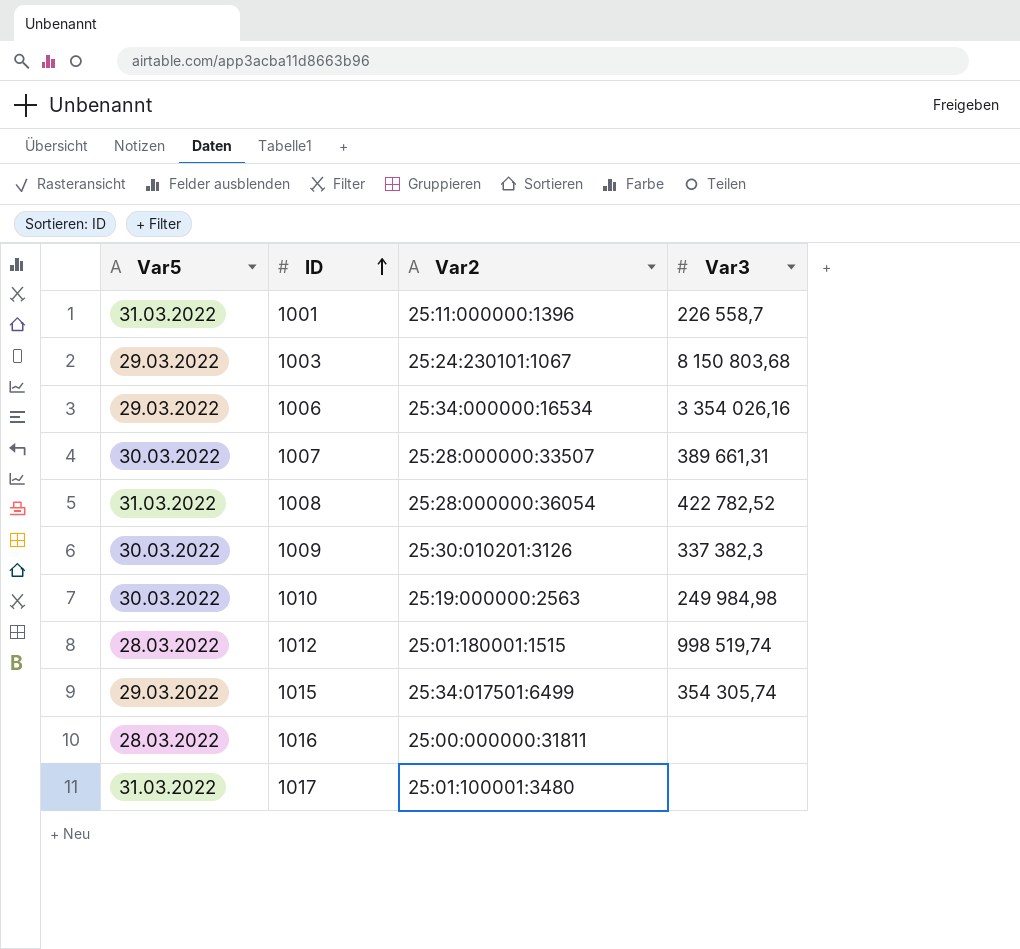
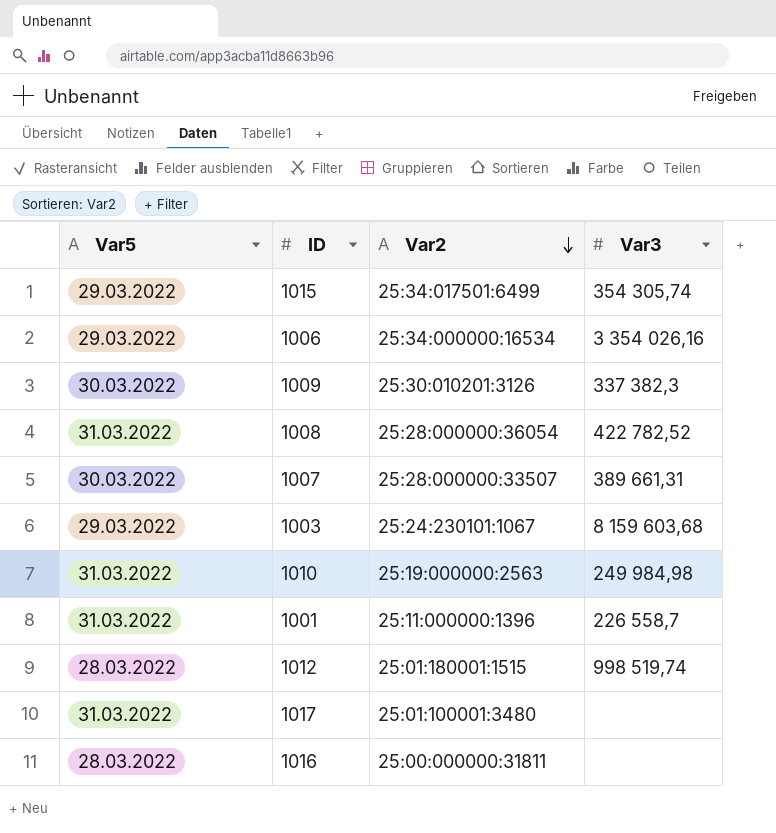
row order: ID ascending -> Var2 descending
1003 | Var3: 8 150 803,68 -> 8 159 603,68
1010 | Var5: 30.03.2022 -> 31.03.2022

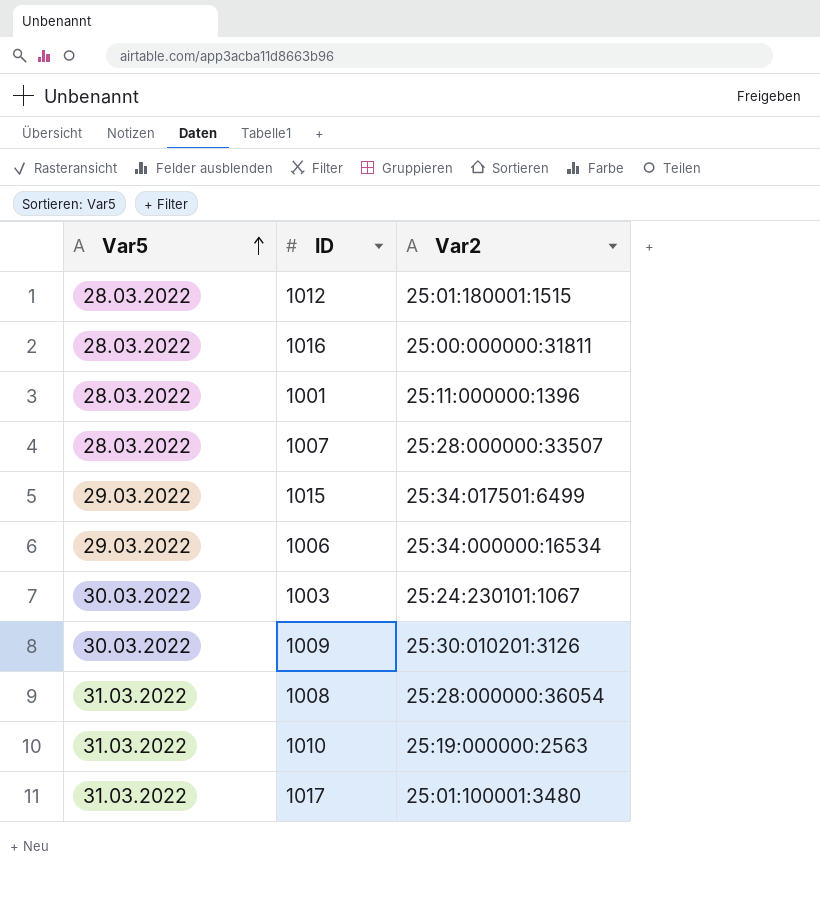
row order: Var2 descending -> Var5 ascending
column Var3 | position: 4 -> none
1001 | Var5: 31.03.2022 -> 28.03.2022
1007 | Var5: 30.03.2022 -> 28.03.2022
1003 | Var5: 29.03.2022 -> 30.03.2022

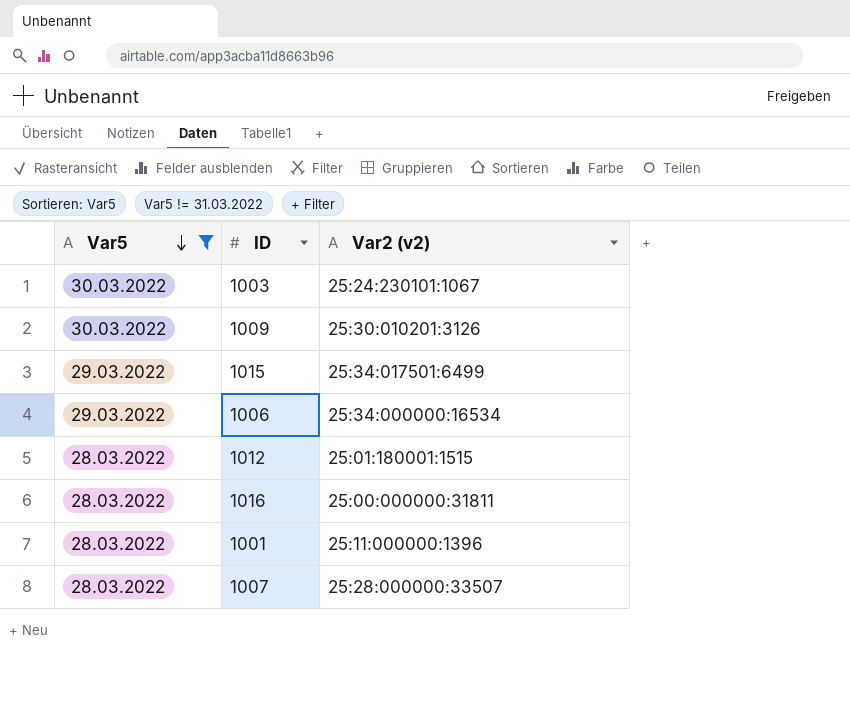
filter: none -> Var5 != 31.03.2022
row order: Var5 ascending -> Var5 descending
column name: Var2 -> Var2 (v2)

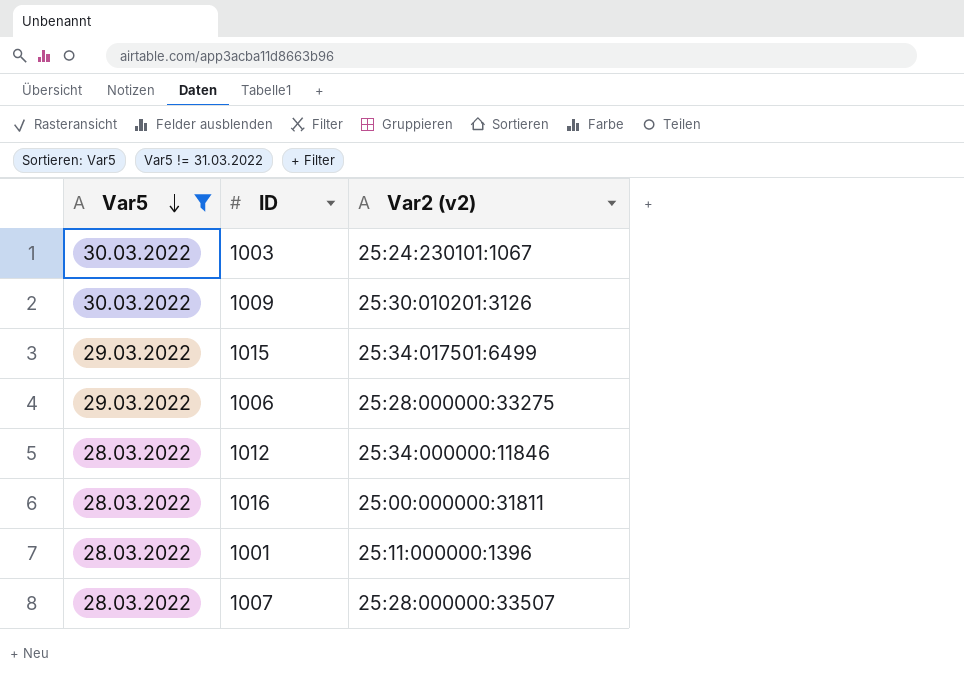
1006 | Var2 (v2): 25:34:000000:16534 -> 25:28:000000:33275
1012 | Var2 (v2): 25:01:180001:1515 -> 25:34:000000:11846

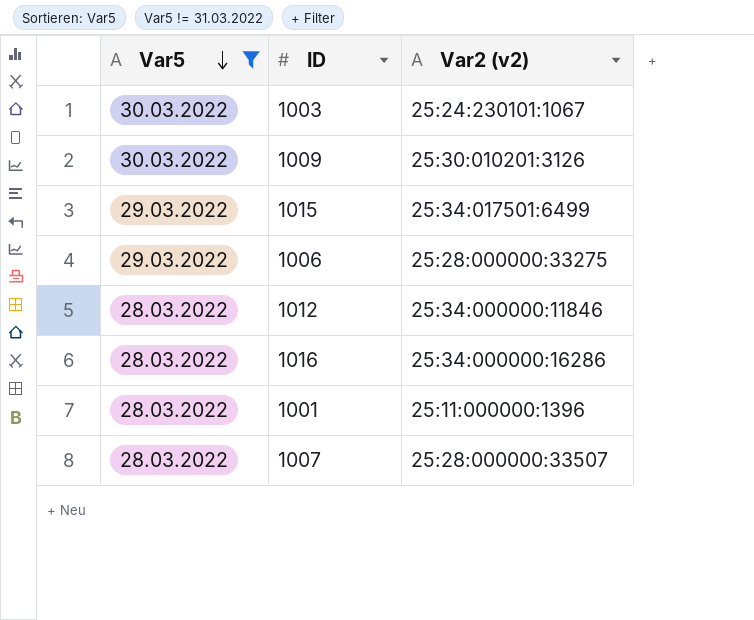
1016 | Var2 (v2): 25:00:000000:31811 -> 25:34:000000:16286

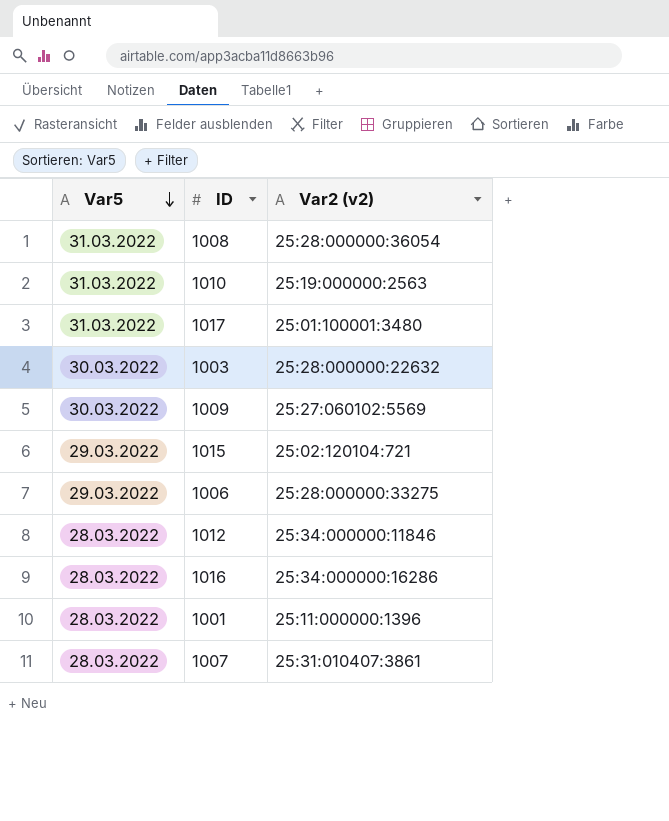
filter: Var5 != 31.03.2022 -> none
1003 | Var2 (v2): 25:24:230101:1067 -> 25:28:000000:22632
1009 | Var2 (v2): 25:30:010201:3126 -> 25:27:060102:5569
1015 | Var2 (v2): 25:34:017501:6499 -> 25:02:120104:721
1007 | Var2 (v2): 25:28:000000:33507 -> 25:31:010407:3861

